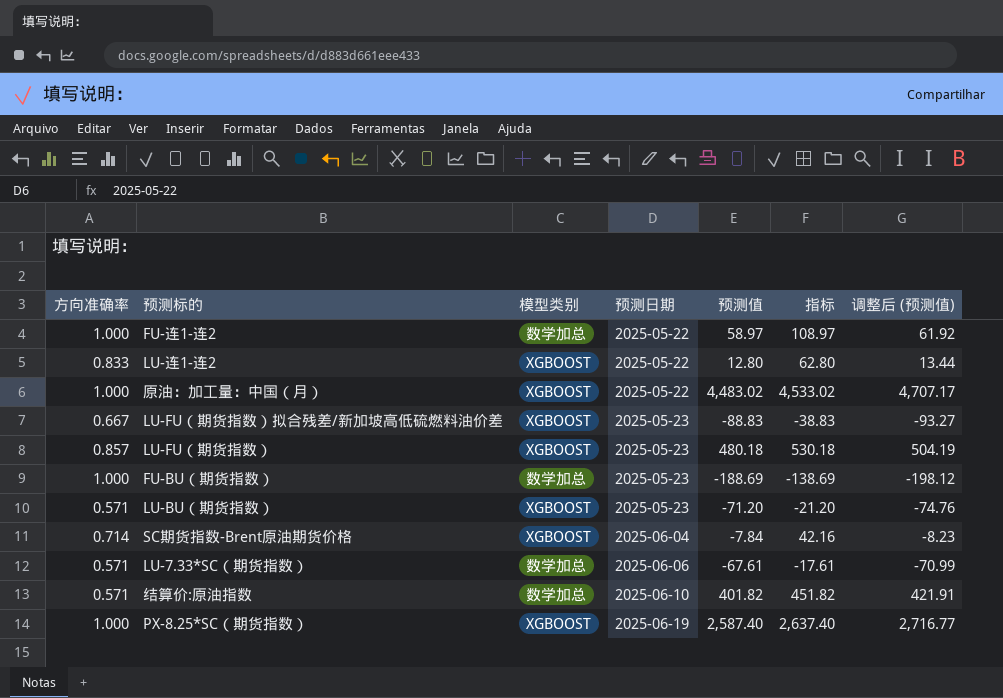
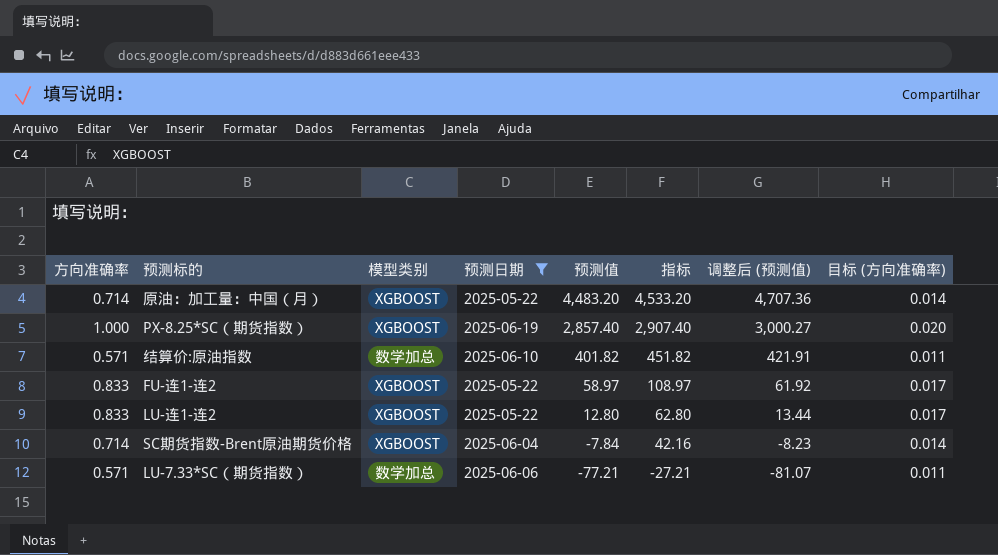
filter: none -> 预测日期 != 2025-05-23
row order: 预测日期 ascending -> 预测值 descending
column 目标 (方向准确率) | formula: none -> [方向准确率] * 0.02
原油：加工量：中国（月） | 方向准确率: 1.000 -> 0.714
原油：加工量：中国（月） | 预测值: 4,483.02 -> 4,483.20
原油：加工量：中国（月） | 指标: 4,533.02 -> 4,533.20
原油：加工量：中国（月） | 调整后 (预测值): 4,707.17 -> 4,707.36
PX-8.25*SC（期货指数） | 预测值: 2,587.40 -> 2,857.40
PX-8.25*SC（期货指数） | 指标: 2,637.40 -> 2,907.40
PX-8.25*SC（期货指数） | 调整后 (预测值): 2,716.77 -> 3,000.27
FU-连1-连2 | 方向准确率: 1.000 -> 0.833
FU-连1-连2 | 模型类别: 数学加总 -> XGBOOST
LU-7.33*SC（期货指数） | 预测值: -67.61 -> -77.21
LU-7.33*SC（期货指数） | 指标: -17.61 -> -27.21
LU-7.33*SC（期货指数） | 调整后 (预测值): -70.99 -> -81.07

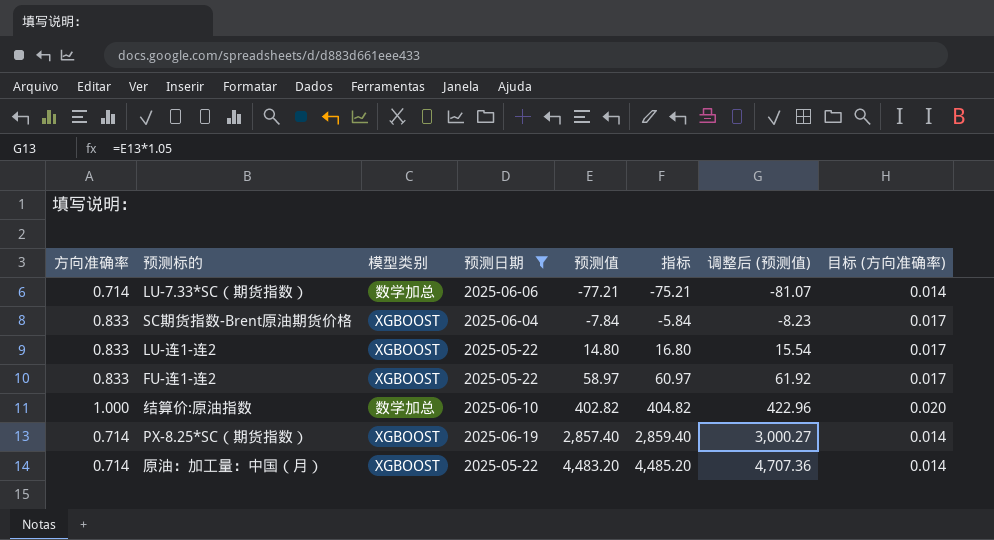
row order: 预测值 descending -> 预测值 ascending
column 指标 | formula: [预测值] + 50 -> [预测值] + 2
LU-7.33*SC（期货指数） | 方向准确率: 0.571 -> 0.714
LU-7.33*SC（期货指数） | 目标 (方向准确率): 0.011 -> 0.014
SC期货指数-Brent原油期货价格 | 方向准确率: 0.714 -> 0.833
SC期货指数-Brent原油期货价格 | 目标 (方向准确率): 0.014 -> 0.017
LU-连1-连2 | 预测值: 12.80 -> 14.80
LU-连1-连2 | 调整后 (预测值): 13.44 -> 15.54
结算价:原油指数 | 方向准确率: 0.571 -> 1.000
结算价:原油指数 | 预测值: 401.82 -> 402.82
结算价:原油指数 | 调整后 (预测值): 421.91 -> 422.96
结算价:原油指数 | 目标 (方向准确率): 0.011 -> 0.020
PX-8.25*SC（期货指数） | 方向准确率: 1.000 -> 0.714
PX-8.25*SC（期货指数） | 目标 (方向准确率): 0.020 -> 0.014

